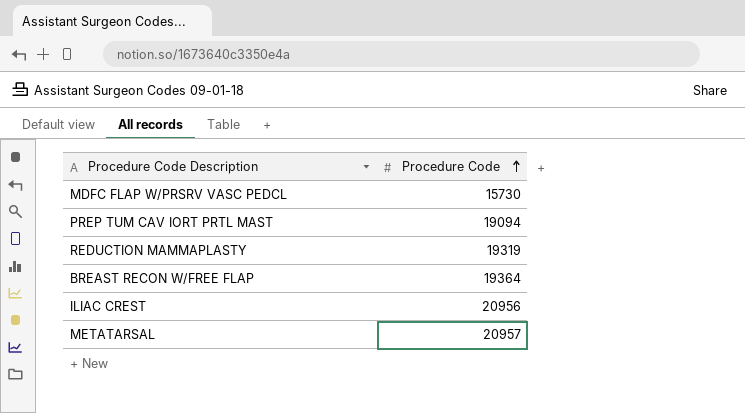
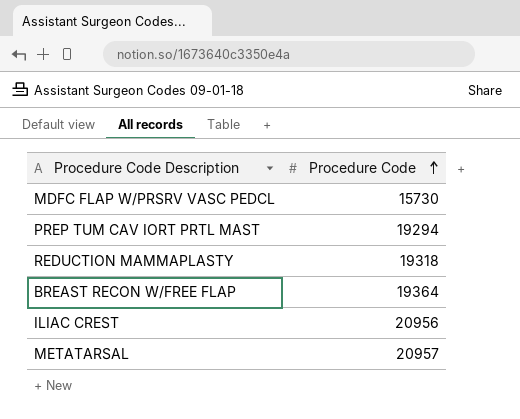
PREP TUM CAV IORT PRTL MAST | Procedure Code: 19094 -> 19294
REDUCTION MAMMAPLASTY | Procedure Code: 19319 -> 19318

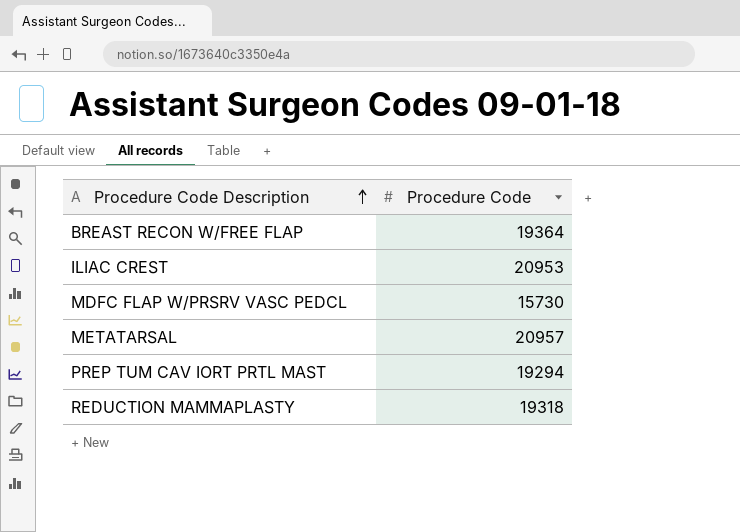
row order: Procedure Code ascending -> Procedure Code Description ascending
ILIAC CREST | Procedure Code: 20956 -> 20953

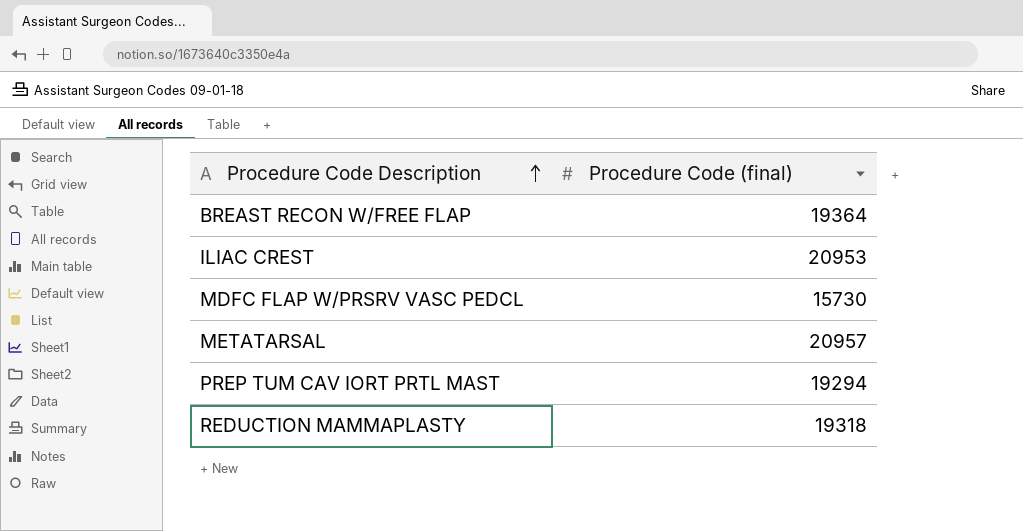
column name: Procedure Code -> Procedure Code (final)

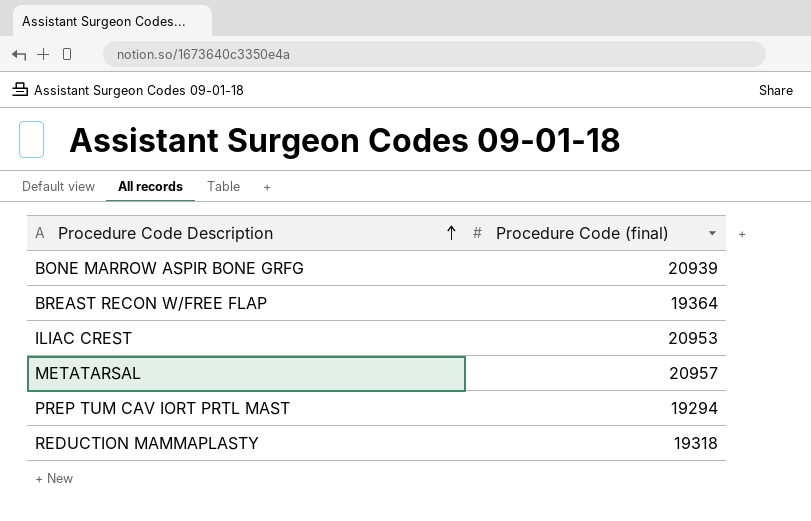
row MDFC FLAP W/PRSRV VASC PEDCL: 15730 -> none
row BONE MARROW ASPIR BONE GRFG: none -> 20939

